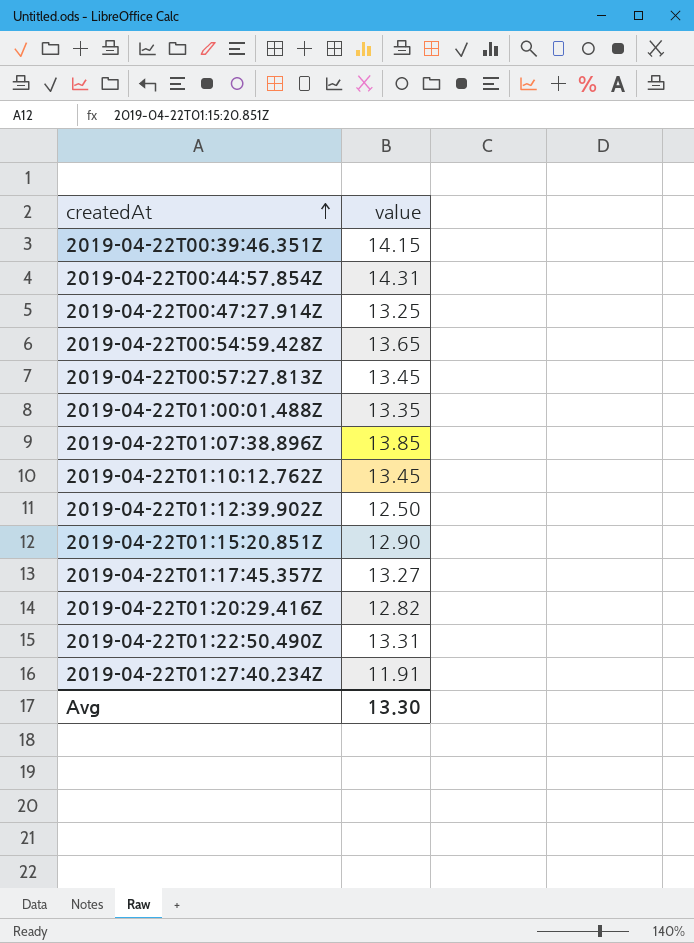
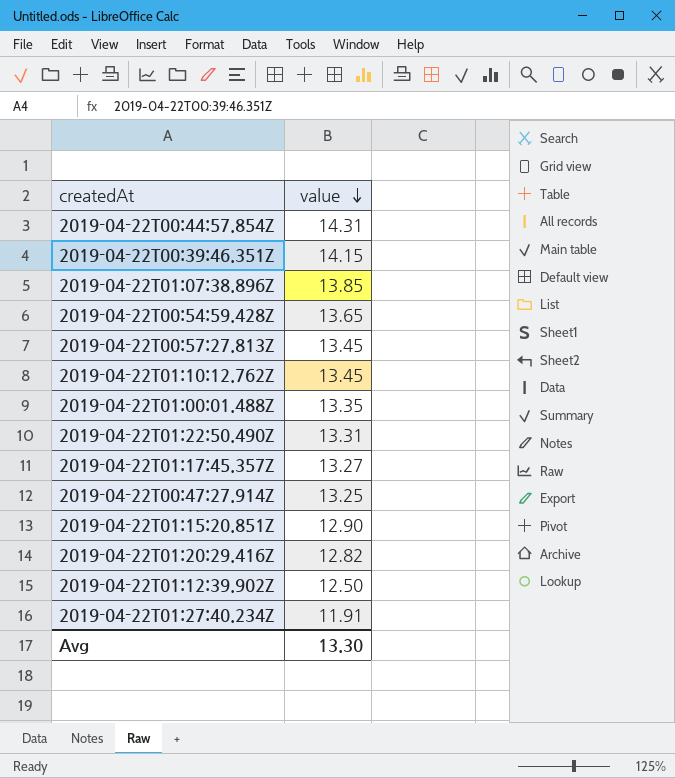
row order: createdAt ascending -> value descending

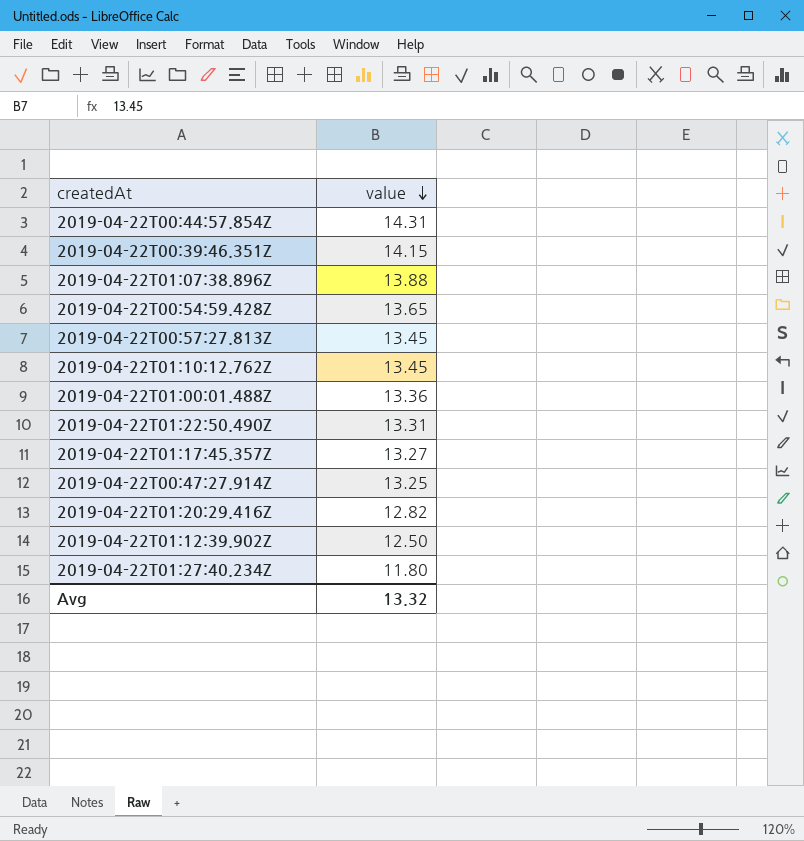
row 2019-04-22T01:15:20.851Z: 12.90 -> none
2019-04-22T01:07:38.896Z | value: 13.85 -> 13.88
2019-04-22T01:00:01.488Z | value: 13.35 -> 13.36
2019-04-22T01:27:40.234Z | value: 11.91 -> 11.80
Avg | value: 13.30 -> 13.32

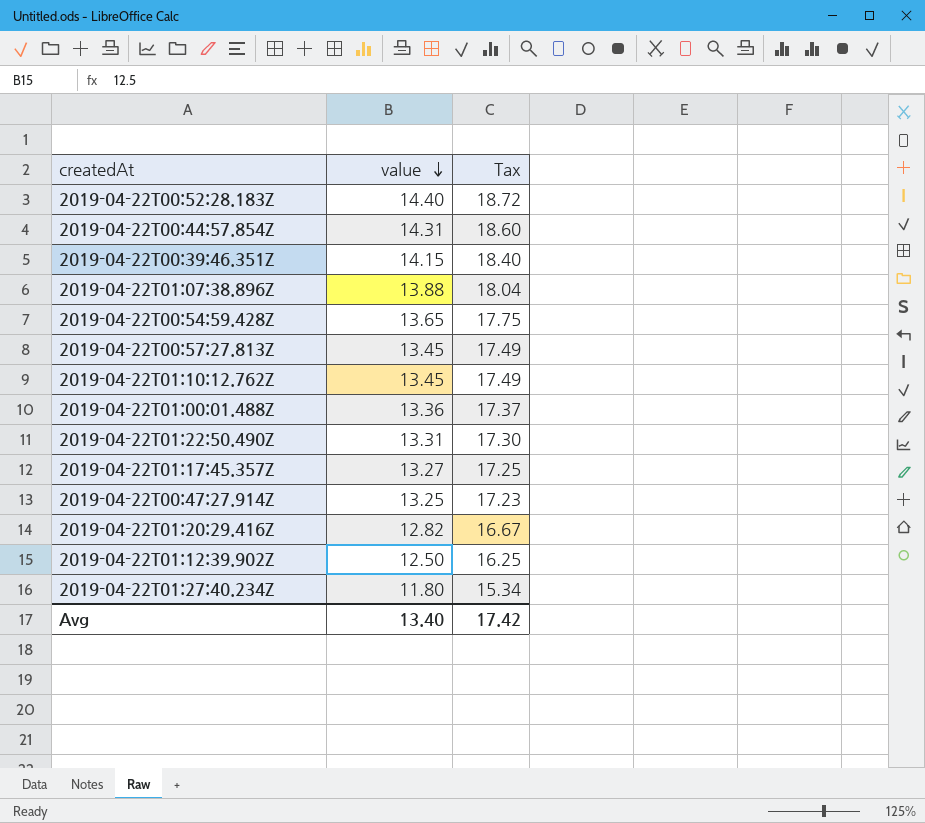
column Tax | formula: none -> [value] * 1.3
row 2019-04-22T00:52:28.183Z: none -> 14.40 | 18.72
Avg | value: 13.32 -> 13.40

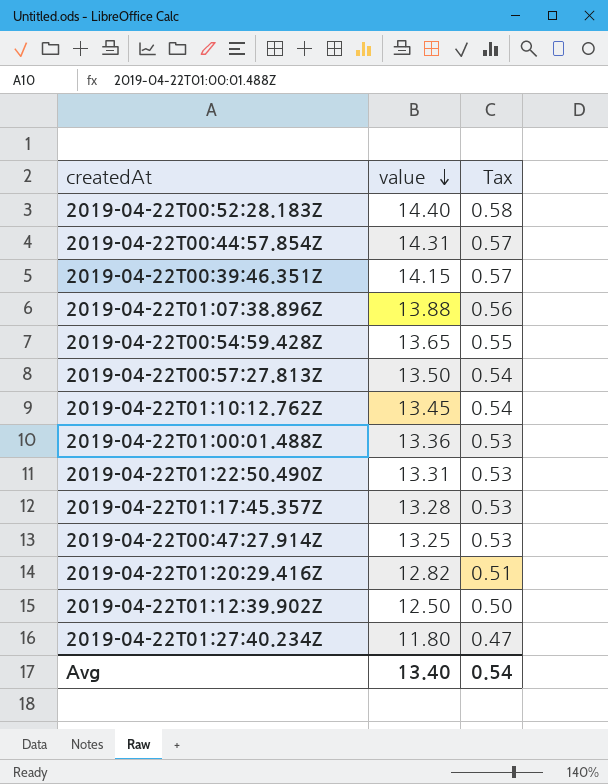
column Tax | formula: [value] * 1.3 -> [value] * 0.04
2019-04-22T00:57:27.813Z | value: 13.45 -> 13.50
2019-04-22T01:17:45.357Z | value: 13.27 -> 13.28
Avg | Tax: 17.42 -> 0.54

